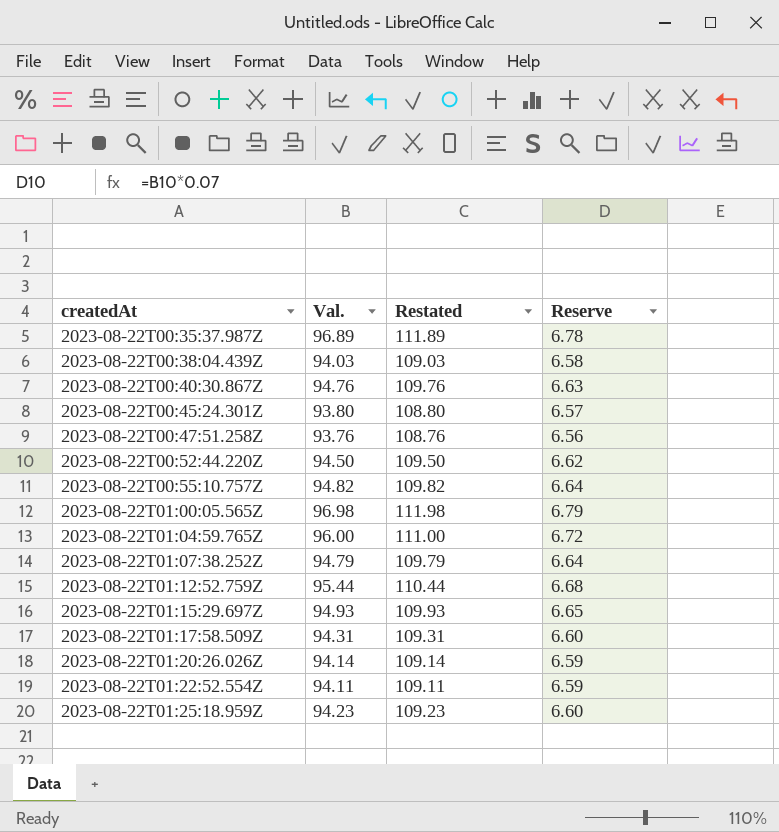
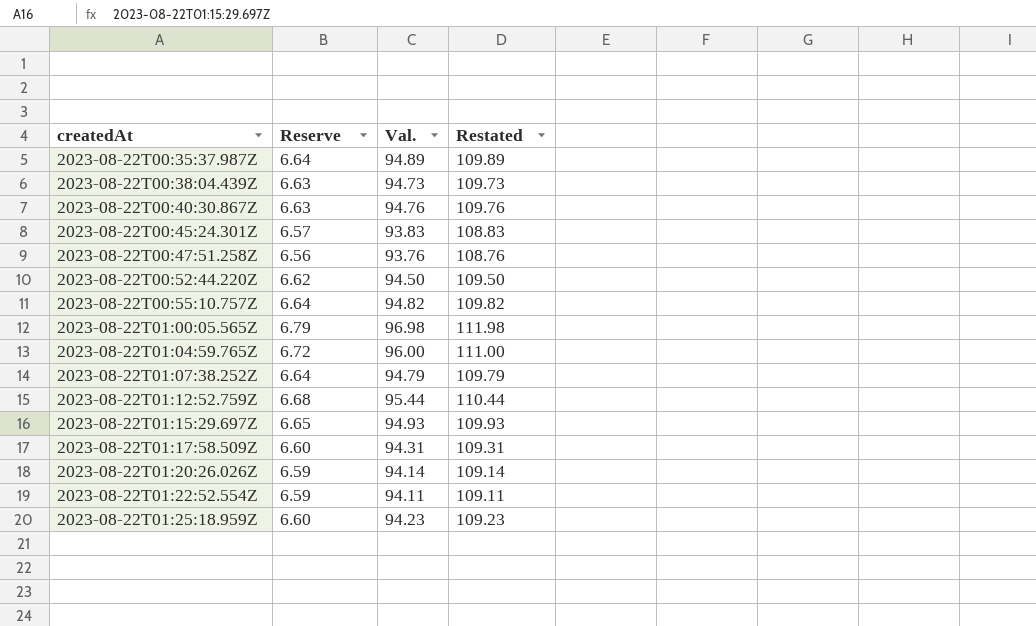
column Reserve | position: 4 -> 2
2023-08-22T00:35:37.987Z | Reserve: 6.78 -> 6.64
2023-08-22T00:35:37.987Z | Val.: 96.89 -> 94.89
2023-08-22T00:35:37.987Z | Restated: 111.89 -> 109.89
2023-08-22T00:38:04.439Z | Reserve: 6.58 -> 6.63
2023-08-22T00:38:04.439Z | Val.: 94.03 -> 94.73
2023-08-22T00:38:04.439Z | Restated: 109.03 -> 109.73
2023-08-22T00:45:24.301Z | Val.: 93.80 -> 93.83
2023-08-22T00:45:24.301Z | Restated: 108.80 -> 108.83

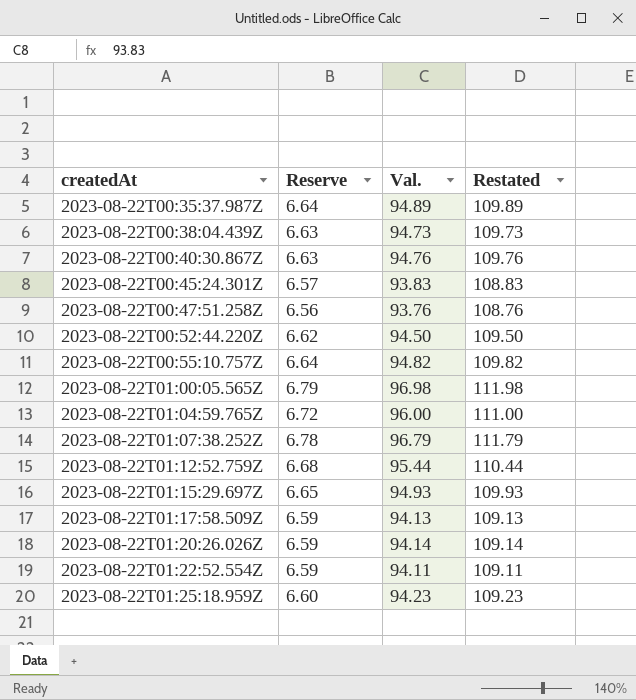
2023-08-22T01:07:38.252Z | Reserve: 6.64 -> 6.78
2023-08-22T01:07:38.252Z | Val.: 94.79 -> 96.79
2023-08-22T01:07:38.252Z | Restated: 109.79 -> 111.79
2023-08-22T01:17:58.509Z | Reserve: 6.60 -> 6.59
2023-08-22T01:17:58.509Z | Val.: 94.31 -> 94.13
2023-08-22T01:17:58.509Z | Restated: 109.31 -> 109.13

